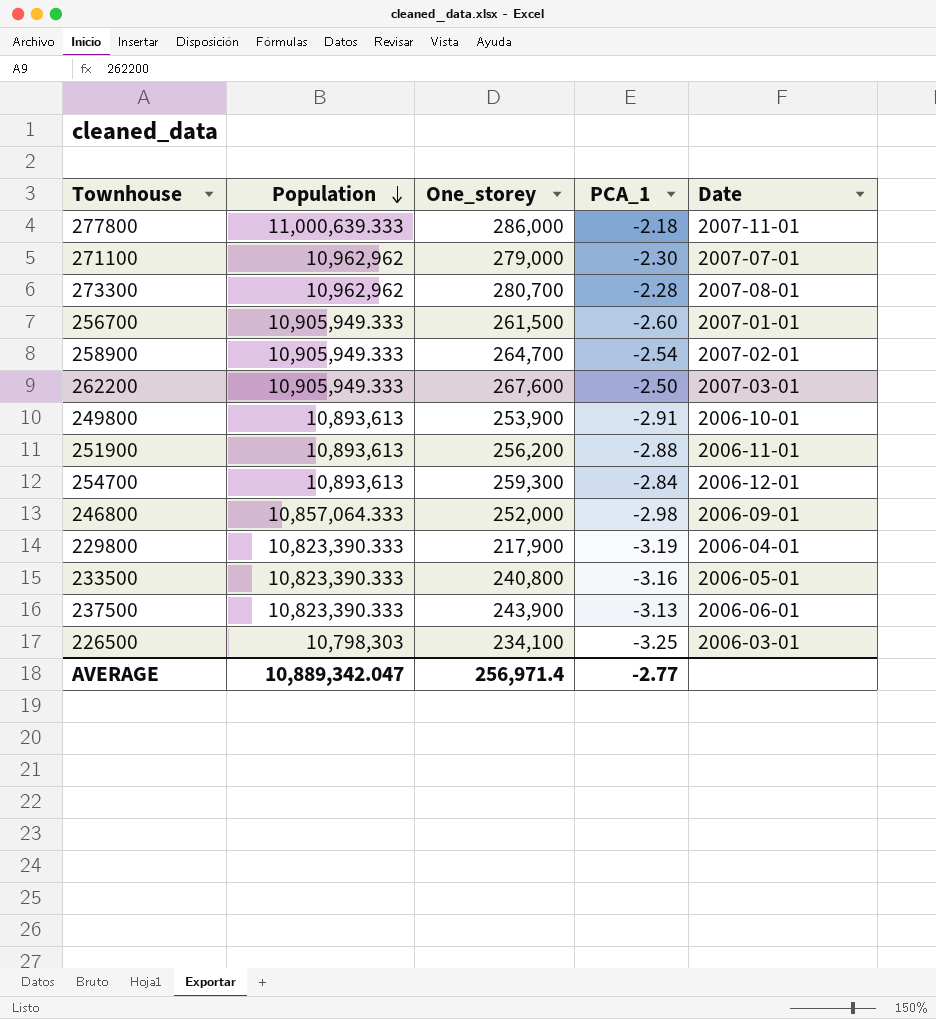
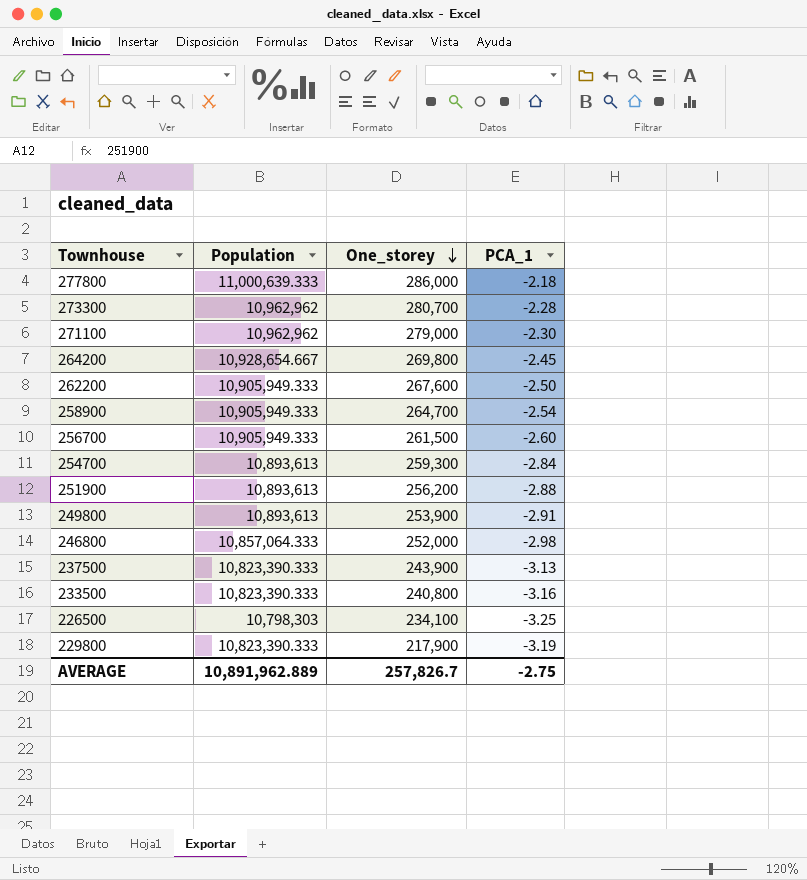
row order: Population descending -> One_storey descending
column Date | position: 5 -> none
row 264200: none -> 10,928,654.667 | 269,800 | -2.45
AVERAGE | Population: 10,889,342.047 -> 10,891,962.889
AVERAGE | One_storey: 256,971.4 -> 257,826.7
AVERAGE | PCA_1: -2.77 -> -2.75

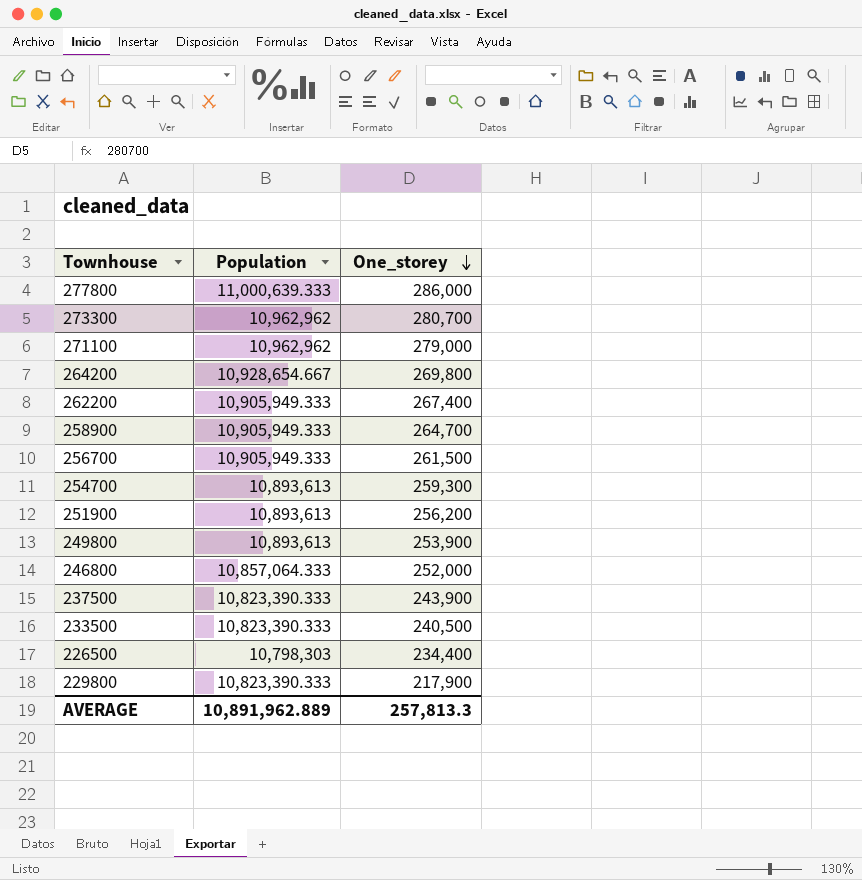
column PCA_1 | position: 4 -> none
262200 | One_storey: 267,600 -> 267,400
233500 | One_storey: 240,800 -> 240,500
226500 | One_storey: 234,100 -> 234,400
AVERAGE | One_storey: 257,826.7 -> 257,813.3

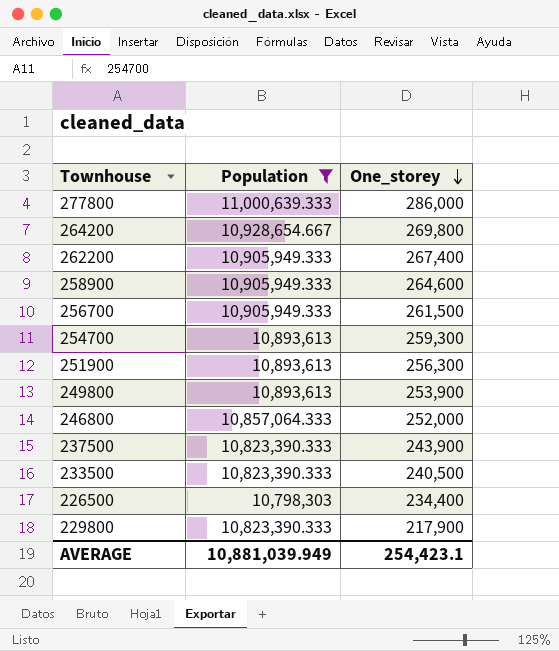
filter: none -> Population != 10,962,962
258900 | One_storey: 264,700 -> 264,600
251900 | One_storey: 256,200 -> 256,300
AVERAGE | Population: 10,891,962.889 -> 10,881,039.949
AVERAGE | One_storey: 257,813.3 -> 254,423.1

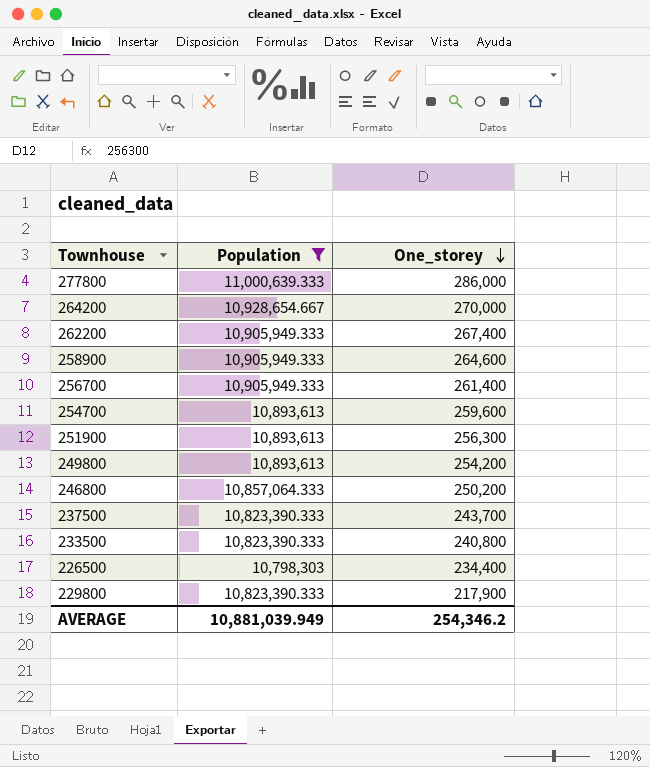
264200 | One_storey: 269,800 -> 270,000
256700 | One_storey: 261,500 -> 261,400
254700 | One_storey: 259,300 -> 259,600
249800 | One_storey: 253,900 -> 254,200
246800 | One_storey: 252,000 -> 250,200
237500 | One_storey: 243,900 -> 243,700
233500 | One_storey: 240,500 -> 240,800
AVERAGE | One_storey: 254,423.1 -> 254,346.2

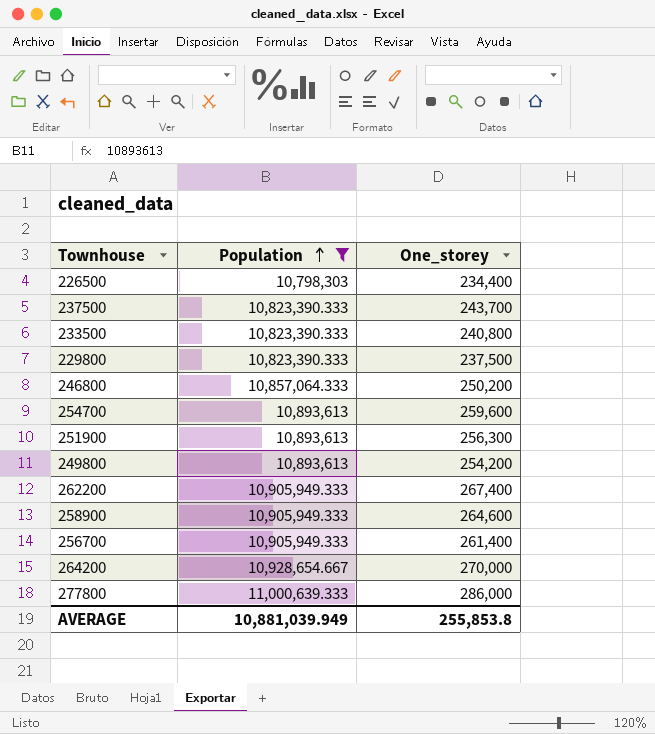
row order: One_storey descending -> Population ascending
229800 | One_storey: 217,900 -> 237,500
AVERAGE | One_storey: 254,346.2 -> 255,853.8

